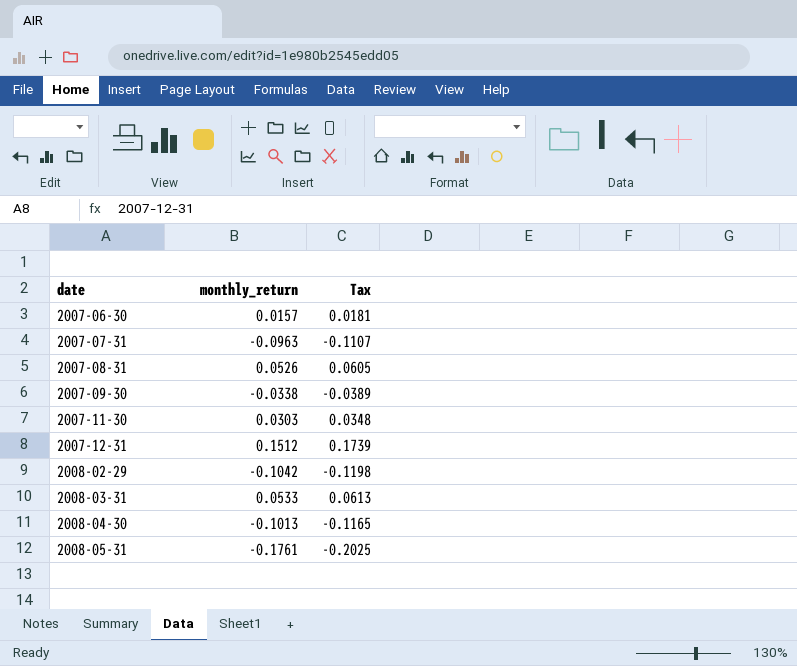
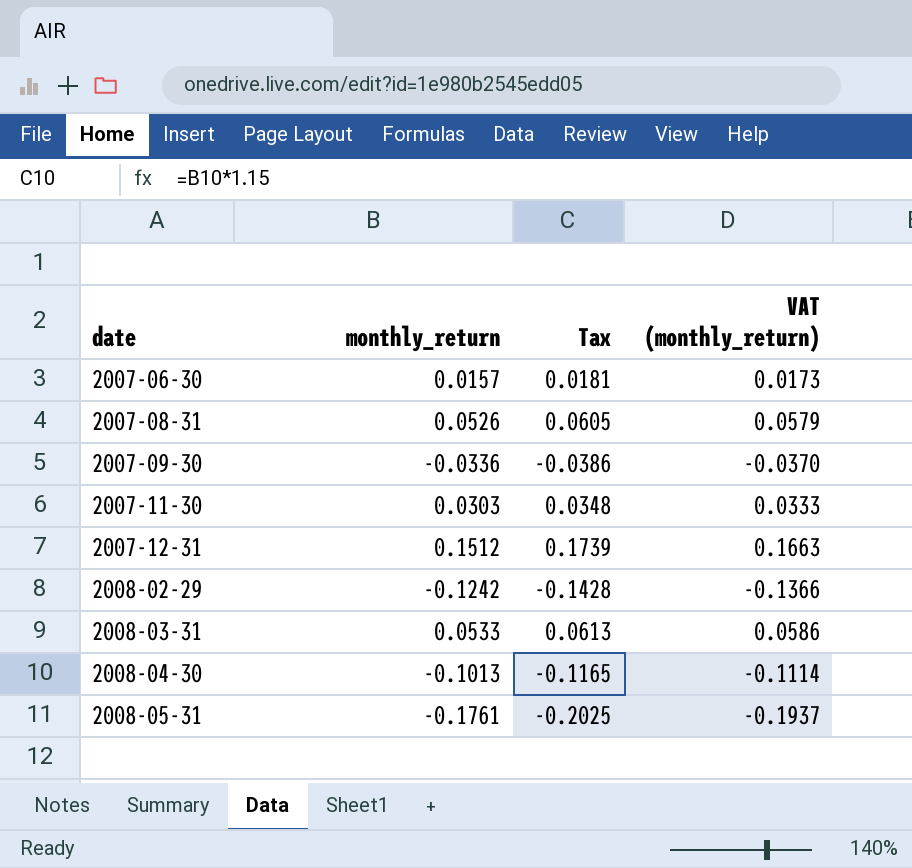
column VAT (monthly_return) | formula: none -> [monthly_return] * 1.1
row 2007-07-31: -0.0963 | -0.1107 -> none
2007-09-30 | monthly_return: -0.0338 -> -0.0336
2007-09-30 | Tax: -0.0389 -> -0.0386
2008-02-29 | monthly_return: -0.1042 -> -0.1242
2008-02-29 | Tax: -0.1198 -> -0.1428

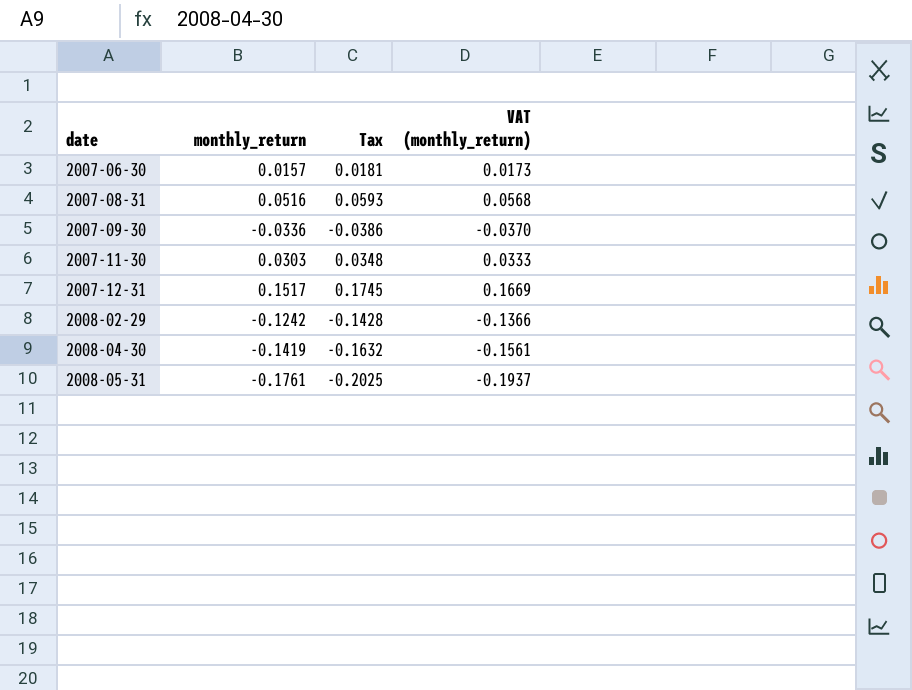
row 2008-03-31: 0.0533 | 0.0613 | 0.0586 -> none
2007-08-31 | monthly_return: 0.0526 -> 0.0516
2007-08-31 | Tax: 0.0605 -> 0.0593
2007-08-31 | VAT (monthly_return): 0.0579 -> 0.0568
2007-12-31 | monthly_return: 0.1512 -> 0.1517
2007-12-31 | Tax: 0.1739 -> 0.1745
2007-12-31 | VAT (monthly_return): 0.1663 -> 0.1669
2008-04-30 | monthly_return: -0.1013 -> -0.1419
2008-04-30 | Tax: -0.1165 -> -0.1632
2008-04-30 | VAT (monthly_return): -0.1114 -> -0.1561

